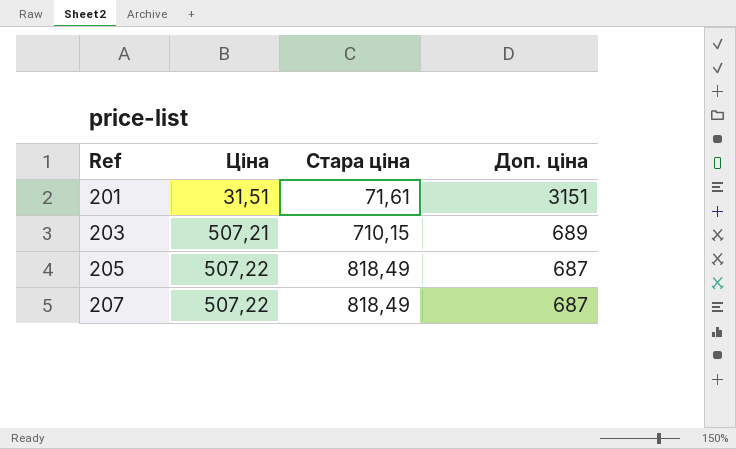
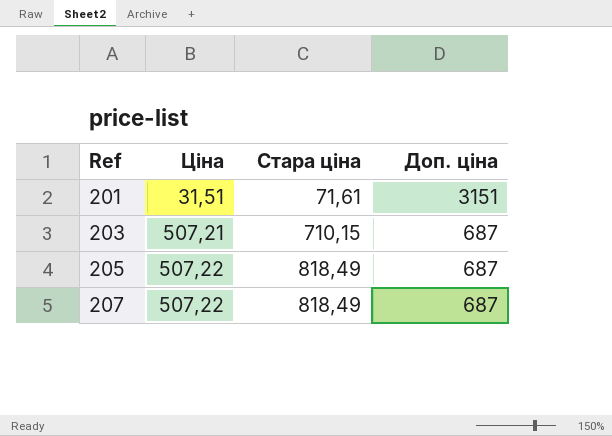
203 | Доп. ціна: 689 -> 687

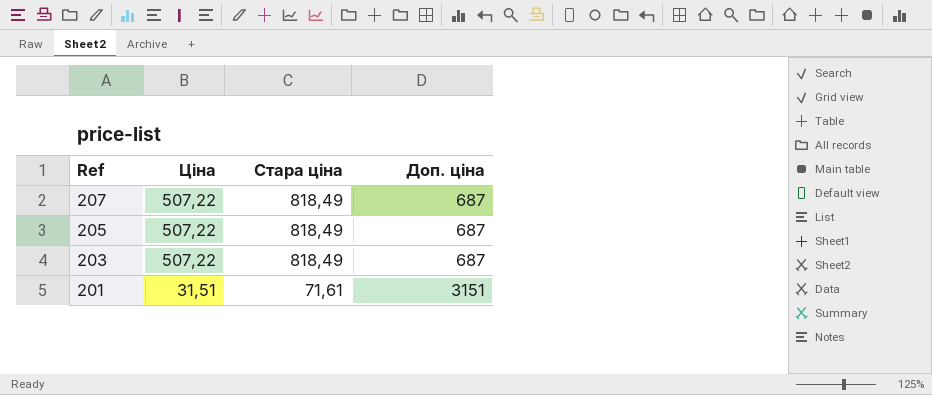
row order: Ref ascending -> Ref descending
203 | Ціна: 507,21 -> 507,22
203 | Стара ціна: 710,15 -> 818,49

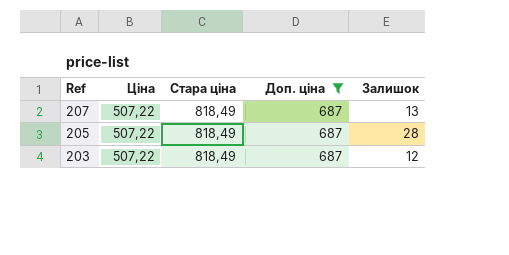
filter: none -> Доп. ціна = 687
column Залишок | position: none -> 5

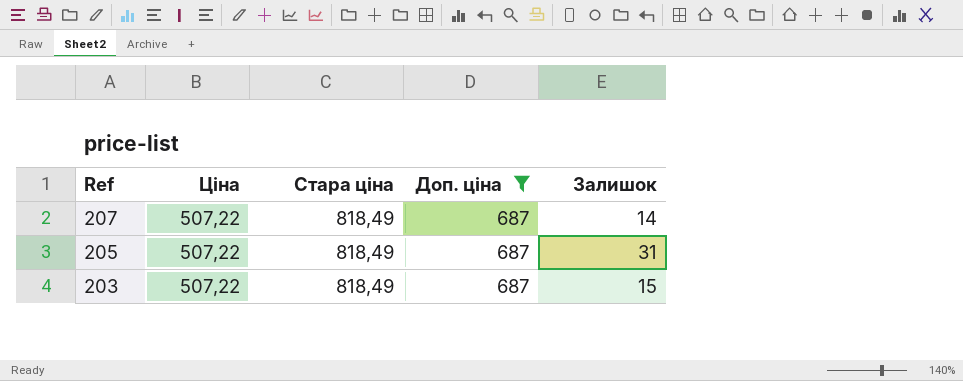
207 | Залишок: 13 -> 14
205 | Залишок: 28 -> 31
203 | Залишок: 12 -> 15

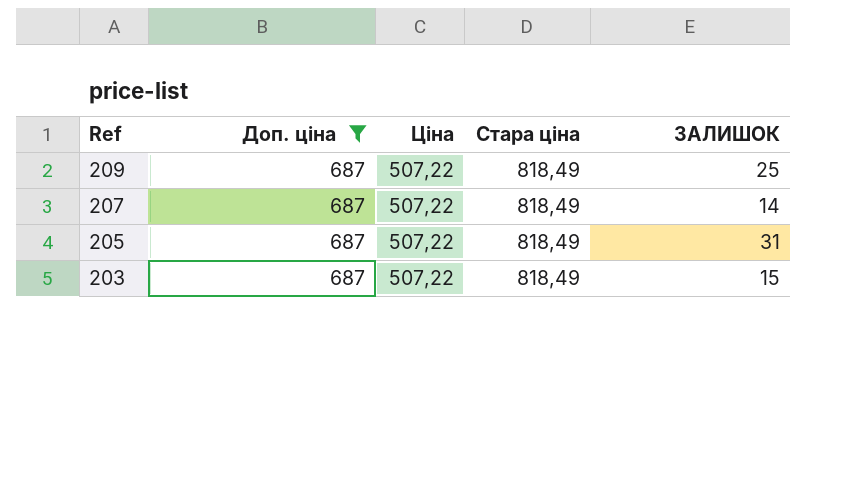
column Доп. ціна | position: 4 -> 2
column name: Залишок -> ЗАЛИШОК
row 209: none -> 687 | 507,22 | 818,49 | 25

